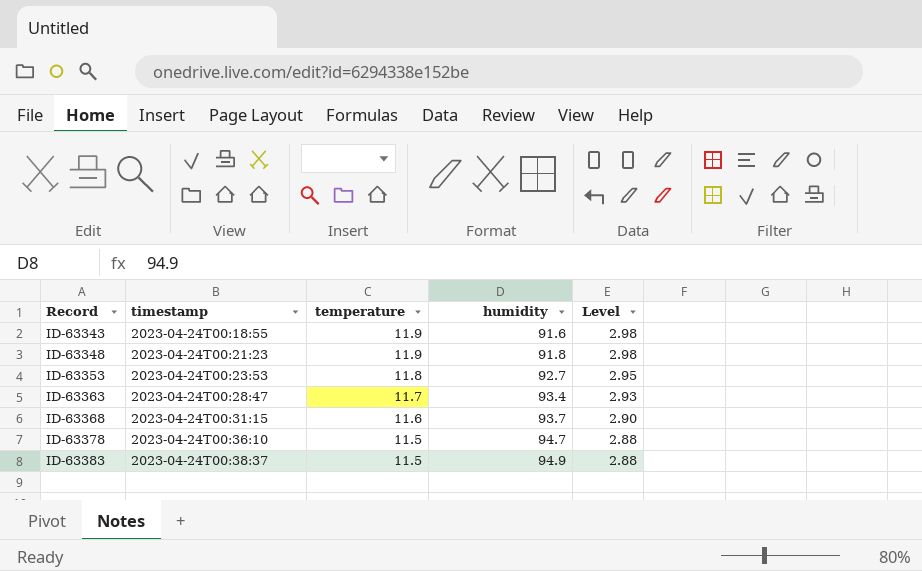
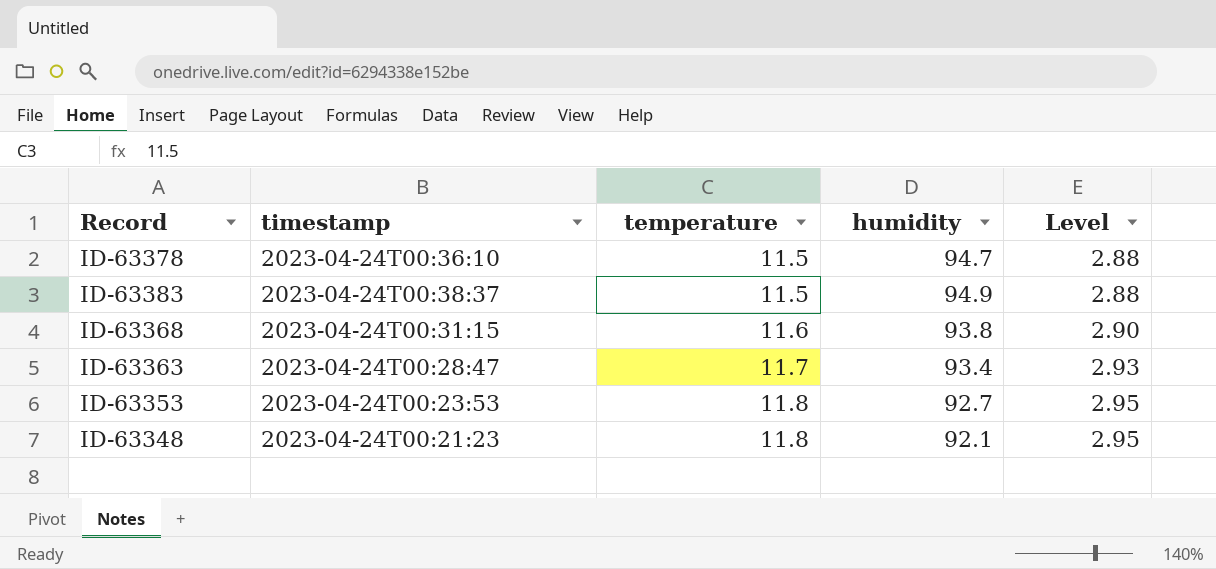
row order: Record ascending -> temperature ascending
row ID-63343: 2023-04-24T00:18:55 | 11.9 | 91.6 | 2.98 -> none
ID-63368 | humidity: 93.7 -> 93.8
ID-63348 | temperature: 11.9 -> 11.8
ID-63348 | humidity: 91.8 -> 92.1
ID-63348 | Level: 2.98 -> 2.95

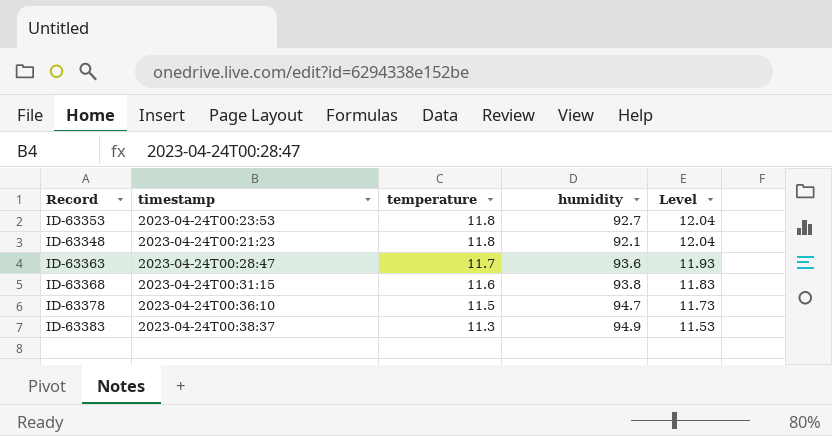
row order: temperature ascending -> temperature descending
column Level | formula: [temperature] * 0.25 -> [temperature] * 1.02
ID-63363 | humidity: 93.4 -> 93.6
ID-63383 | temperature: 11.5 -> 11.3

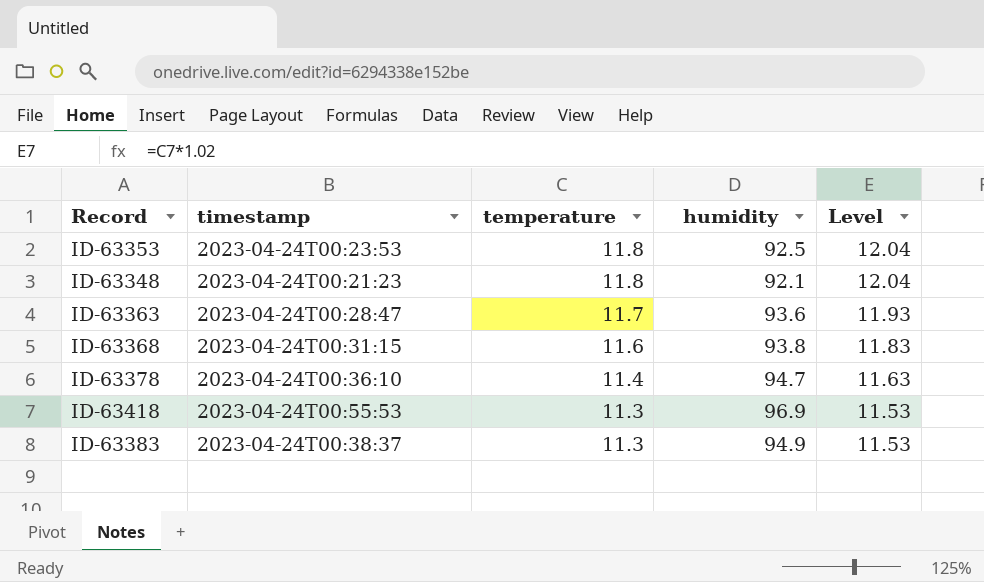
ID-63353 | humidity: 92.7 -> 92.5
ID-63378 | temperature: 11.5 -> 11.4
ID-63378 | Level: 11.73 -> 11.63
row ID-63418: none -> 2023-04-24T00:55:53 | 11.3 | 96.9 | 11.53

